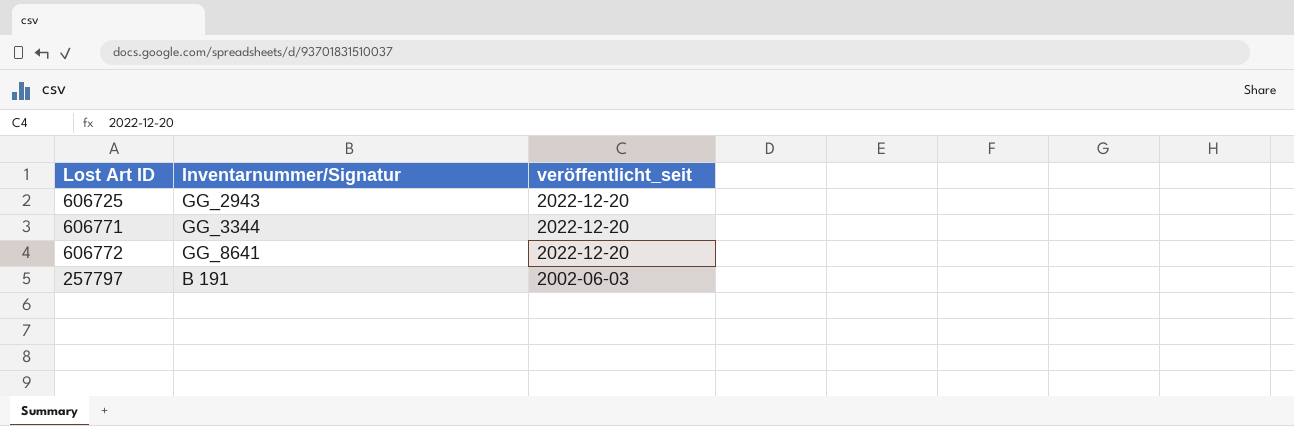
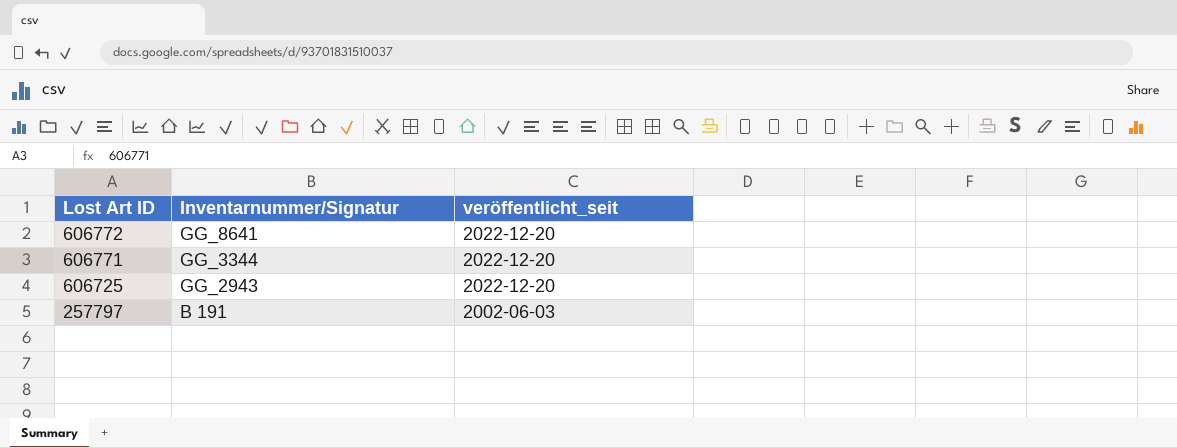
row order: veröffentlicht_seit descending -> Lost Art ID descending

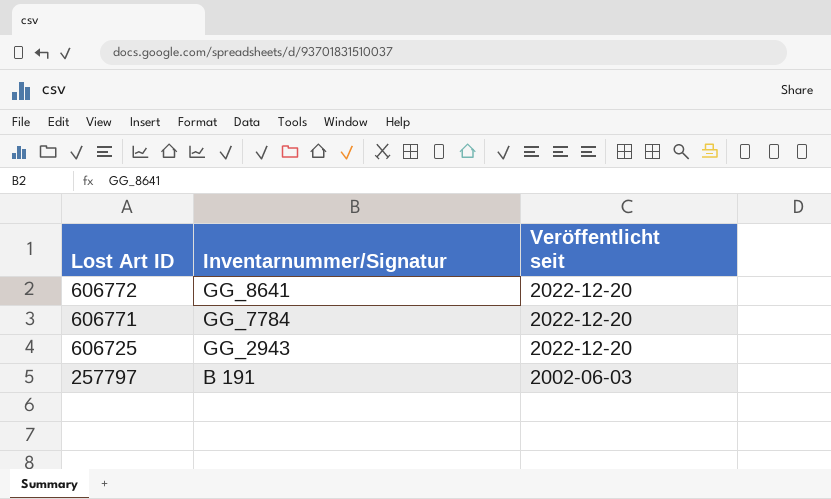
column name: veröffentlicht_seit -> Veröffentlicht seit
606771 | Inventarnummer/Signatur: GG_3344 -> GG_7784

